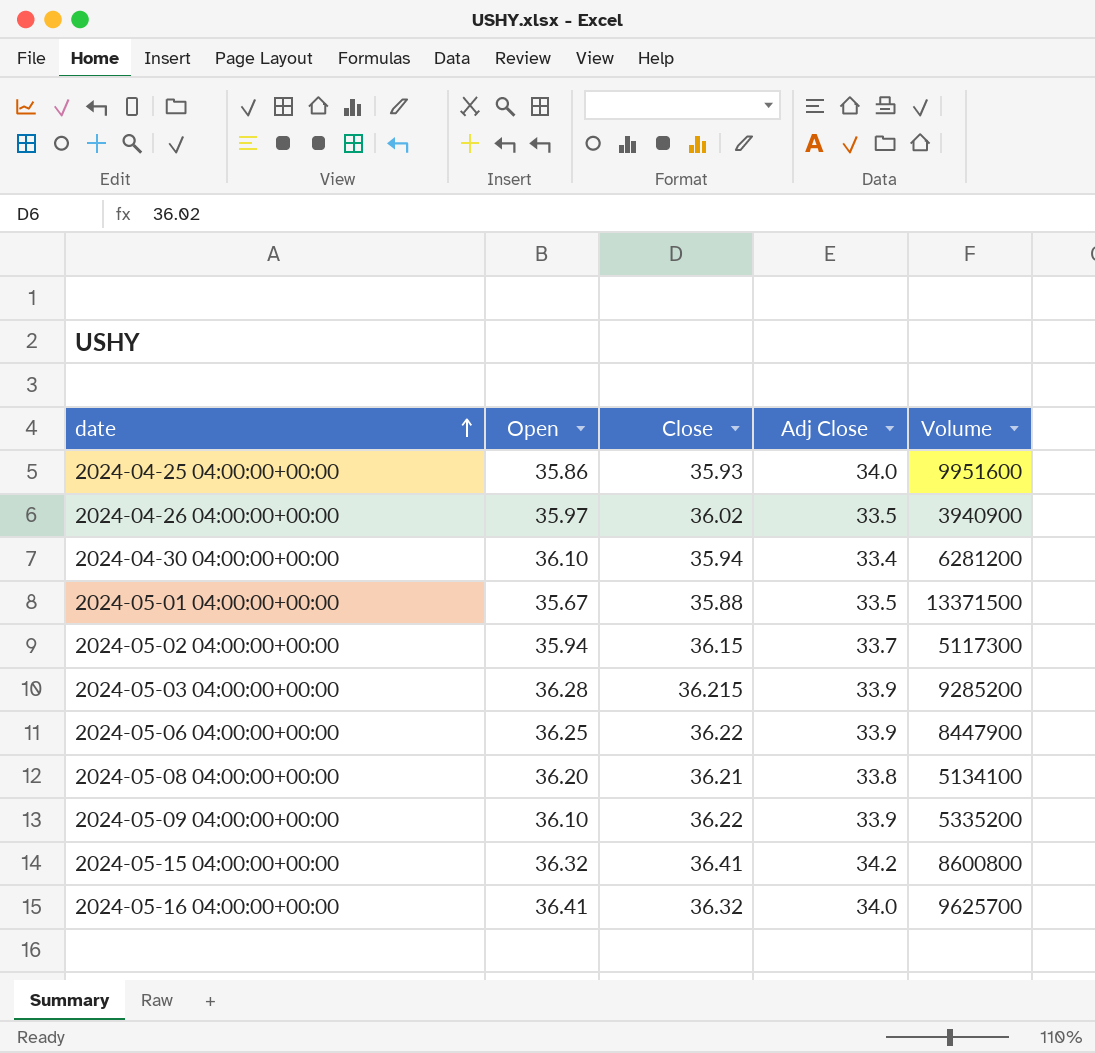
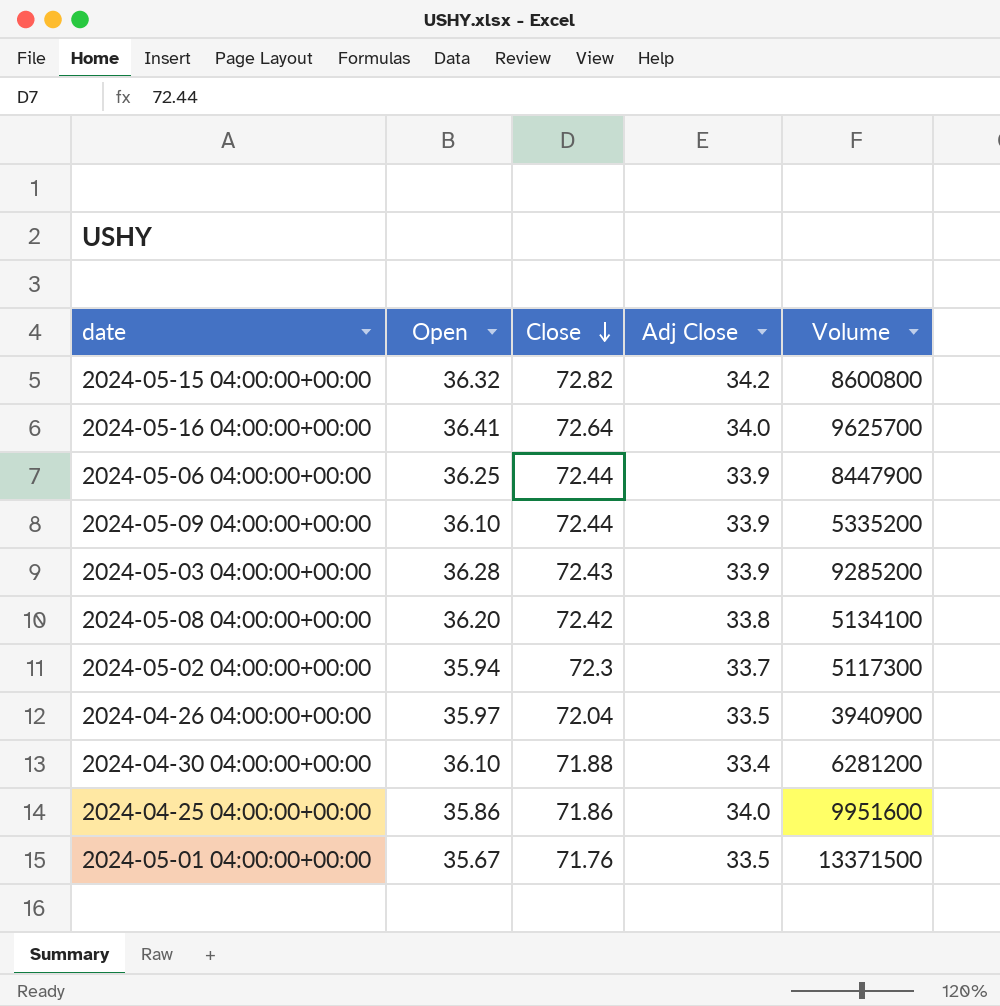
row order: date ascending -> Close descending
2024-05-15 04:00:00+00:00 | Close: 36.41 -> 72.82
2024-05-16 04:00:00+00:00 | Close: 36.32 -> 72.64
2024-05-06 04:00:00+00:00 | Close: 36.22 -> 72.44
2024-05-09 04:00:00+00:00 | Close: 36.22 -> 72.44
2024-05-03 04:00:00+00:00 | Close: 36.215 -> 72.43
2024-05-08 04:00:00+00:00 | Close: 36.21 -> 72.42
2024-05-02 04:00:00+00:00 | Close: 36.15 -> 72.3
2024-04-26 04:00:00+00:00 | Close: 36.02 -> 72.04
2024-04-30 04:00:00+00:00 | Close: 35.94 -> 71.88
2024-04-25 04:00:00+00:00 | Close: 35.93 -> 71.86
2024-05-01 04:00:00+00:00 | Close: 35.88 -> 71.76

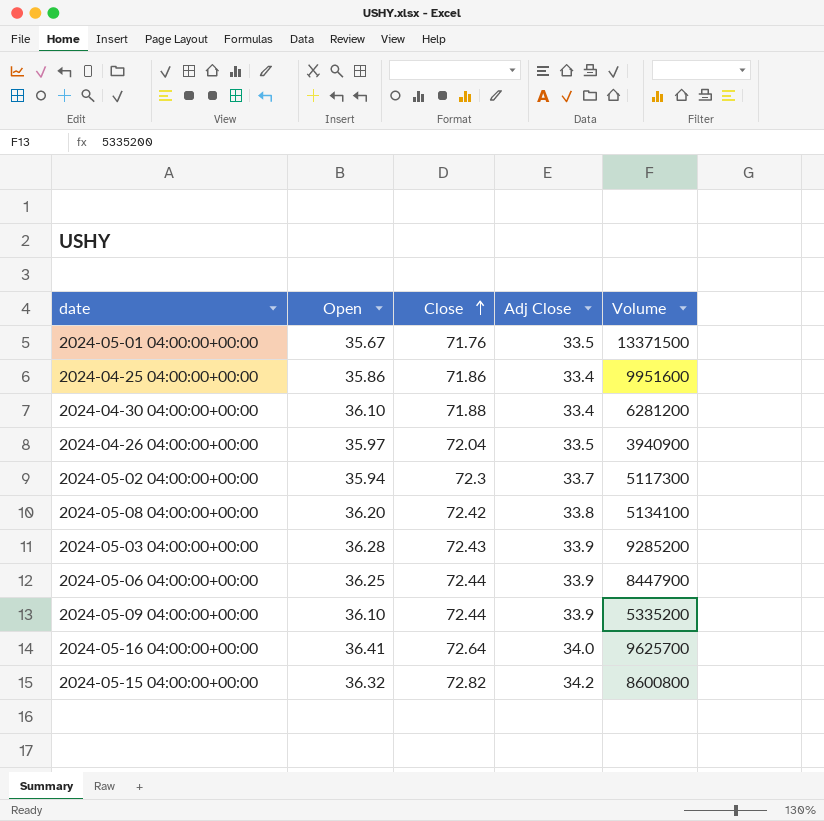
row order: Close descending -> Close ascending
2024-04-25 04:00:00+00:00 | Adj Close: 34.0 -> 33.4

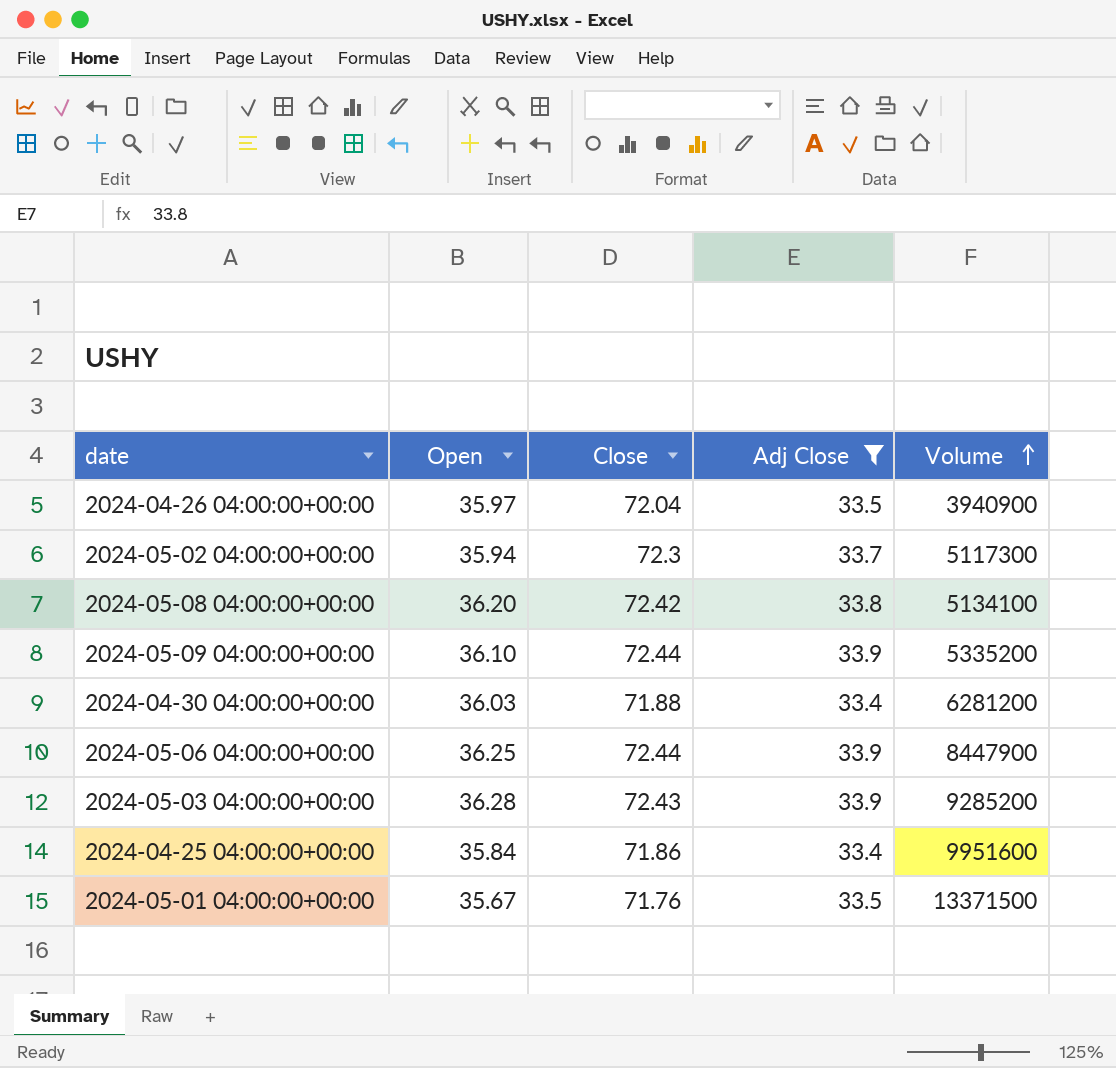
filter: none -> Adj Close <= 33.9
row order: Close ascending -> Volume ascending
2024-04-30 04:00:00+00:00 | Open: 36.10 -> 36.03
2024-04-25 04:00:00+00:00 | Open: 35.86 -> 35.84

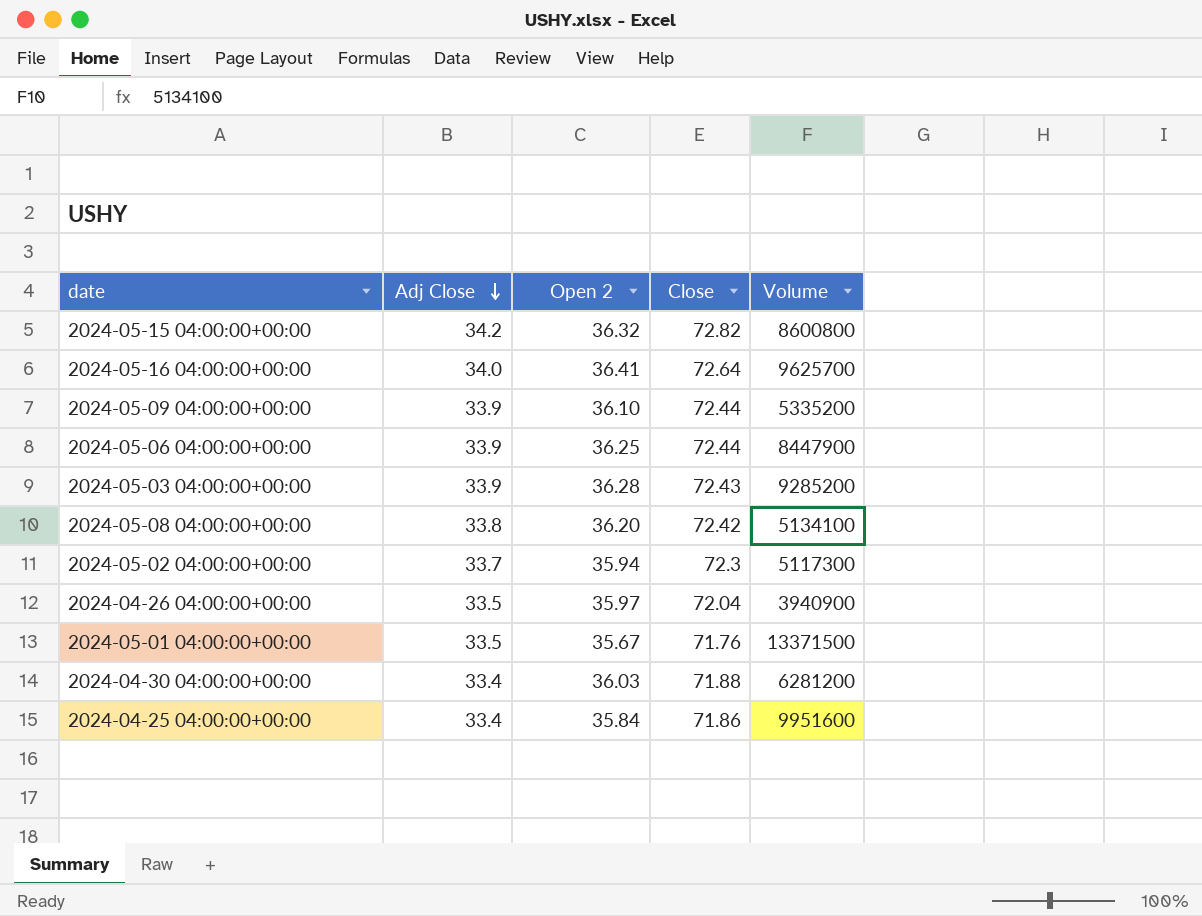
filter: Adj Close <= 33.9 -> none
row order: Volume ascending -> Adj Close descending
column Adj Close | position: 4 -> 2
column name: Open -> Open 2

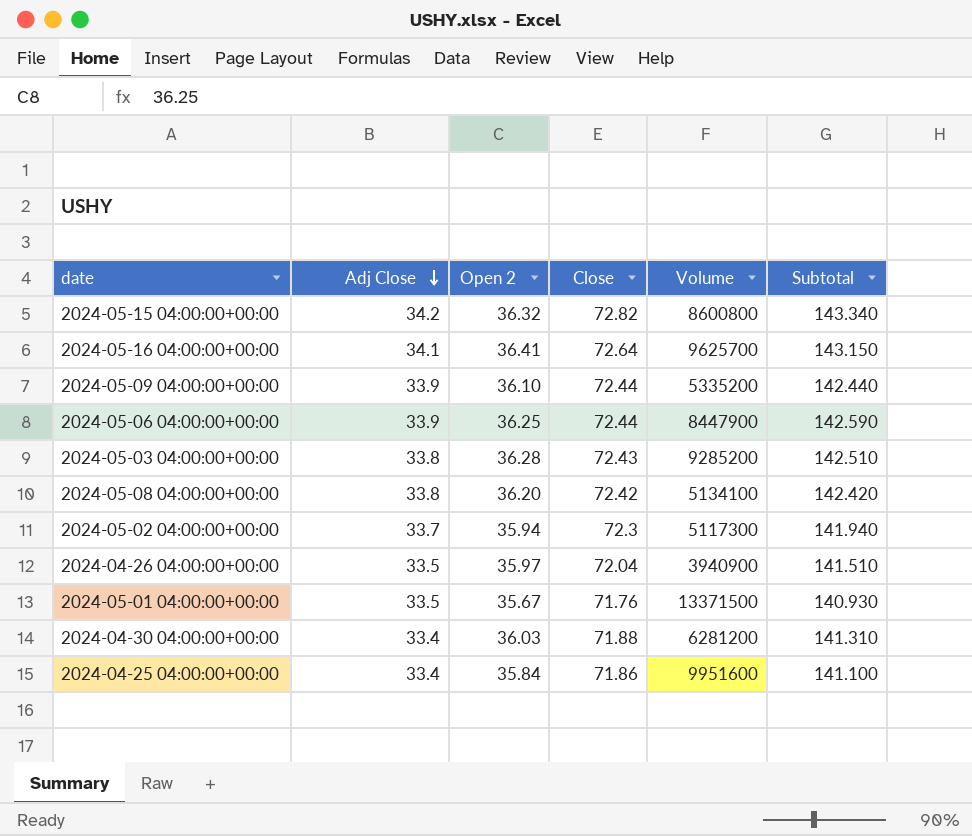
column Subtotal | formula: none -> [Adj Close] + [Open 2] + [Close]
2024-05-16 04:00:00+00:00 | Adj Close: 34.0 -> 34.1
2024-05-03 04:00:00+00:00 | Adj Close: 33.9 -> 33.8

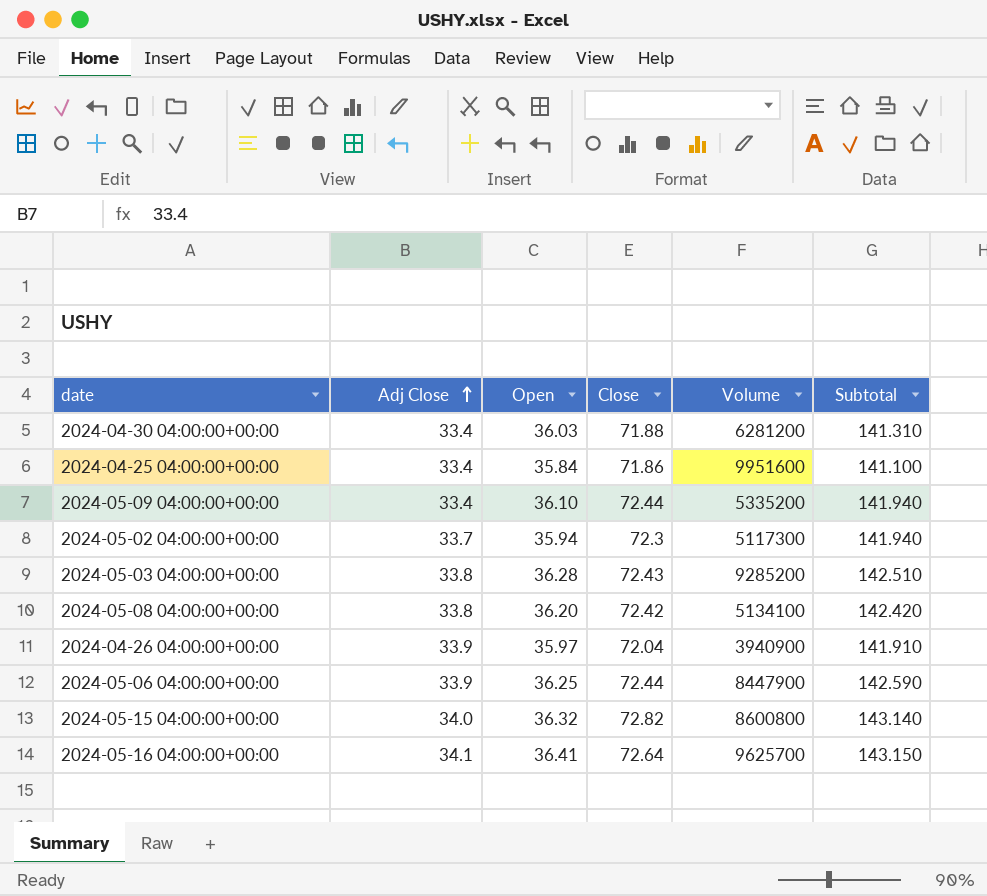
row order: Adj Close descending -> Adj Close ascending
column name: Open 2 -> Open
row 2024-05-01 04:00:00+00:00: 33.5 | 35.67 | 71.76 | 13371500 | 140.930 -> none
2024-05-09 04:00:00+00:00 | Adj Close: 33.9 -> 33.4
2024-05-09 04:00:00+00:00 | Subtotal: 142.440 -> 141.940
2024-04-26 04:00:00+00:00 | Adj Close: 33.5 -> 33.9
2024-04-26 04:00:00+00:00 | Subtotal: 141.510 -> 141.910
2024-05-15 04:00:00+00:00 | Adj Close: 34.2 -> 34.0
2024-05-15 04:00:00+00:00 | Subtotal: 143.340 -> 143.140

